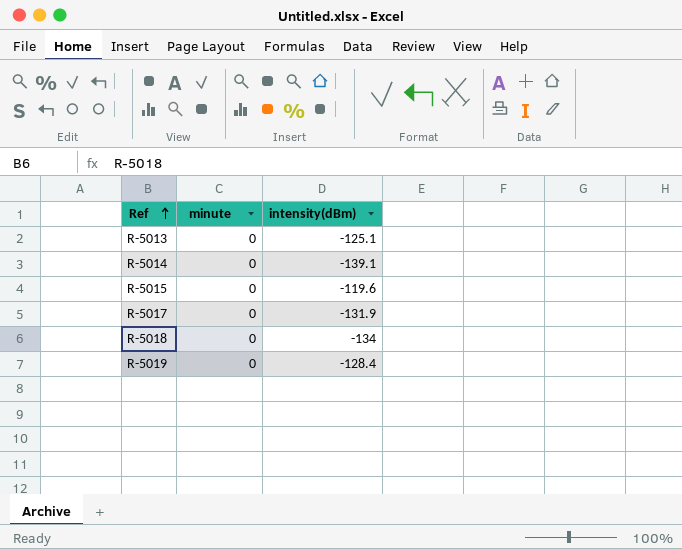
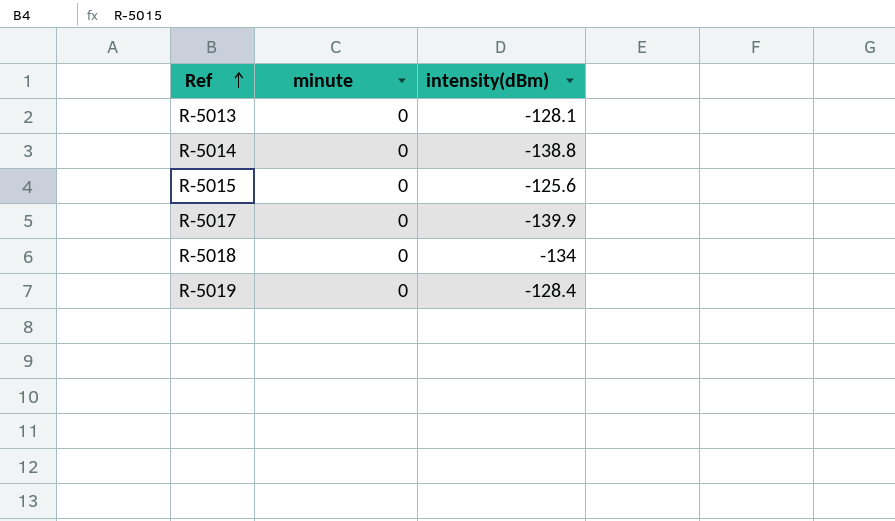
R-5013 | intensity(dBm): -125.1 -> -128.1
R-5014 | intensity(dBm): -139.1 -> -138.8
R-5015 | intensity(dBm): -119.6 -> -125.6
R-5017 | intensity(dBm): -131.9 -> -139.9

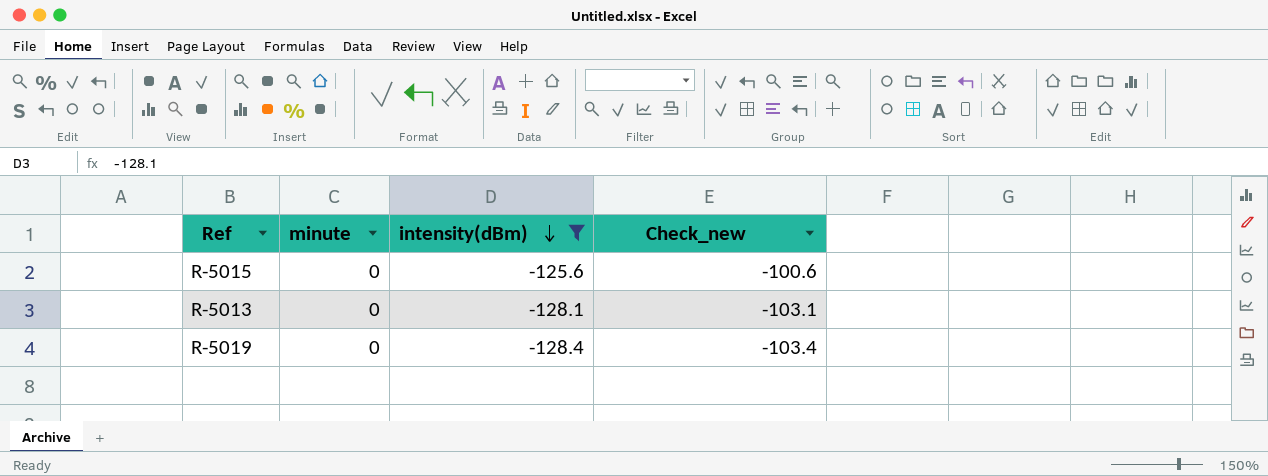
filter: none -> intensity(dBm) >= -128.4
row order: Ref ascending -> intensity(dBm) descending
column Check_new | formula: none -> [intensity(dBm)] + 25

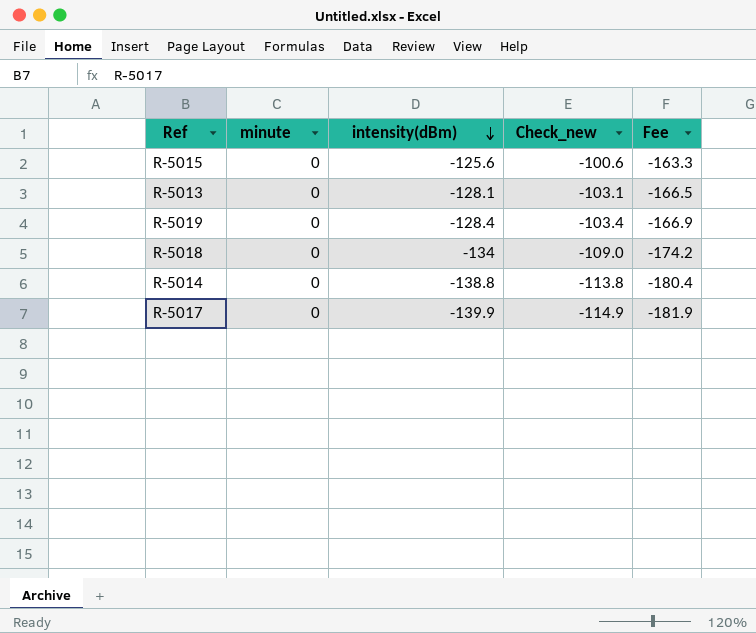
filter: intensity(dBm) >= -128.4 -> none
column Fee | formula: none -> [intensity(dBm)] * 1.3

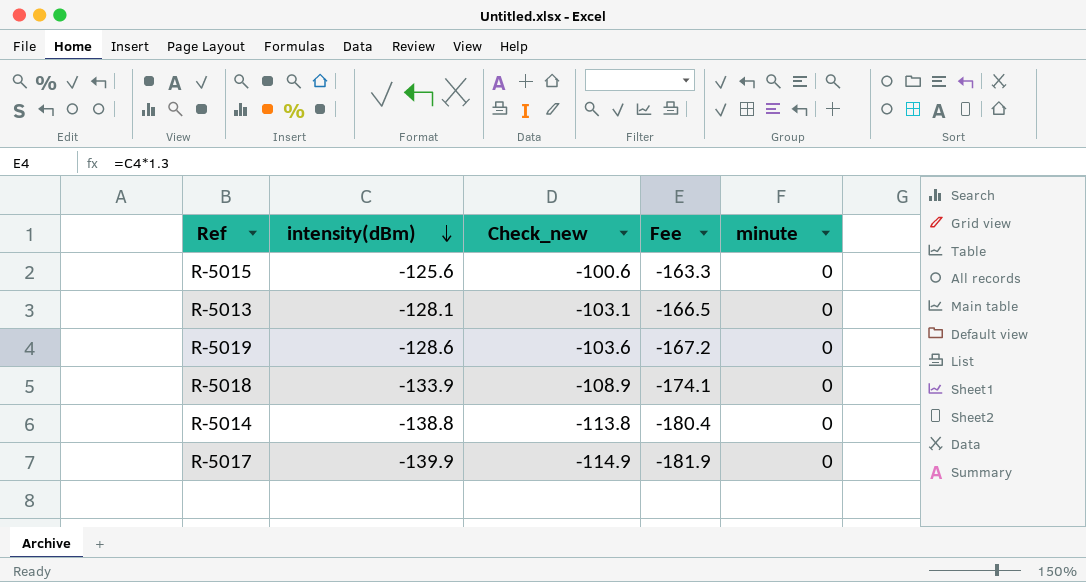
column minute | position: 2 -> 5
R-5019 | intensity(dBm): -128.4 -> -128.6
R-5019 | Check_new: -103.4 -> -103.6
R-5019 | Fee: -166.9 -> -167.2
R-5018 | intensity(dBm): -134 -> -133.9
R-5018 | Check_new: -109.0 -> -108.9
R-5018 | Fee: -174.2 -> -174.1

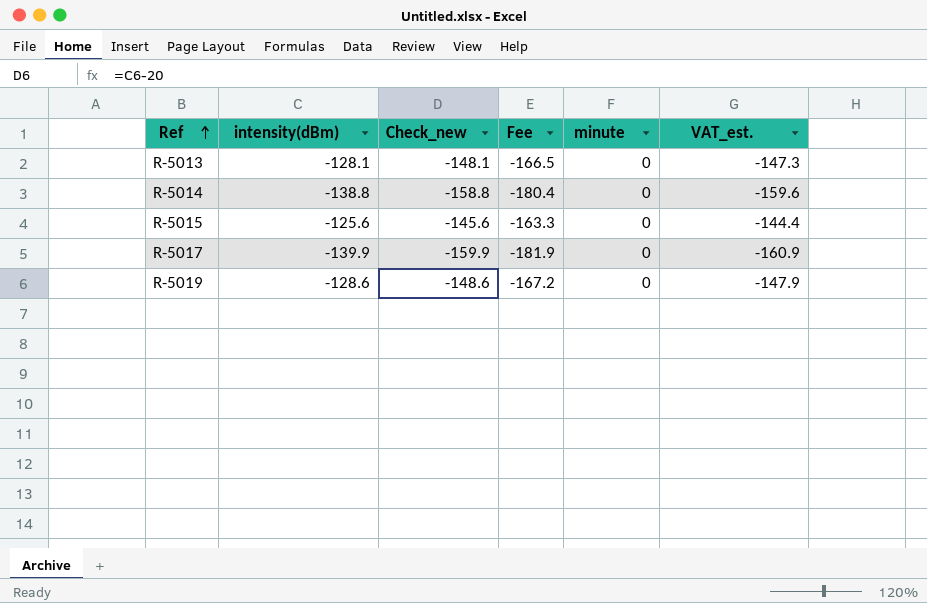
row order: intensity(dBm) descending -> Ref ascending
column Check_new | formula: [intensity(dBm)] + 25 -> [intensity(dBm)] - 20
column VAT_est. | formula: none -> [intensity(dBm)] * 1.15
row R-5018: -133.9 | -108.9 | -174.1 | 0 -> none

